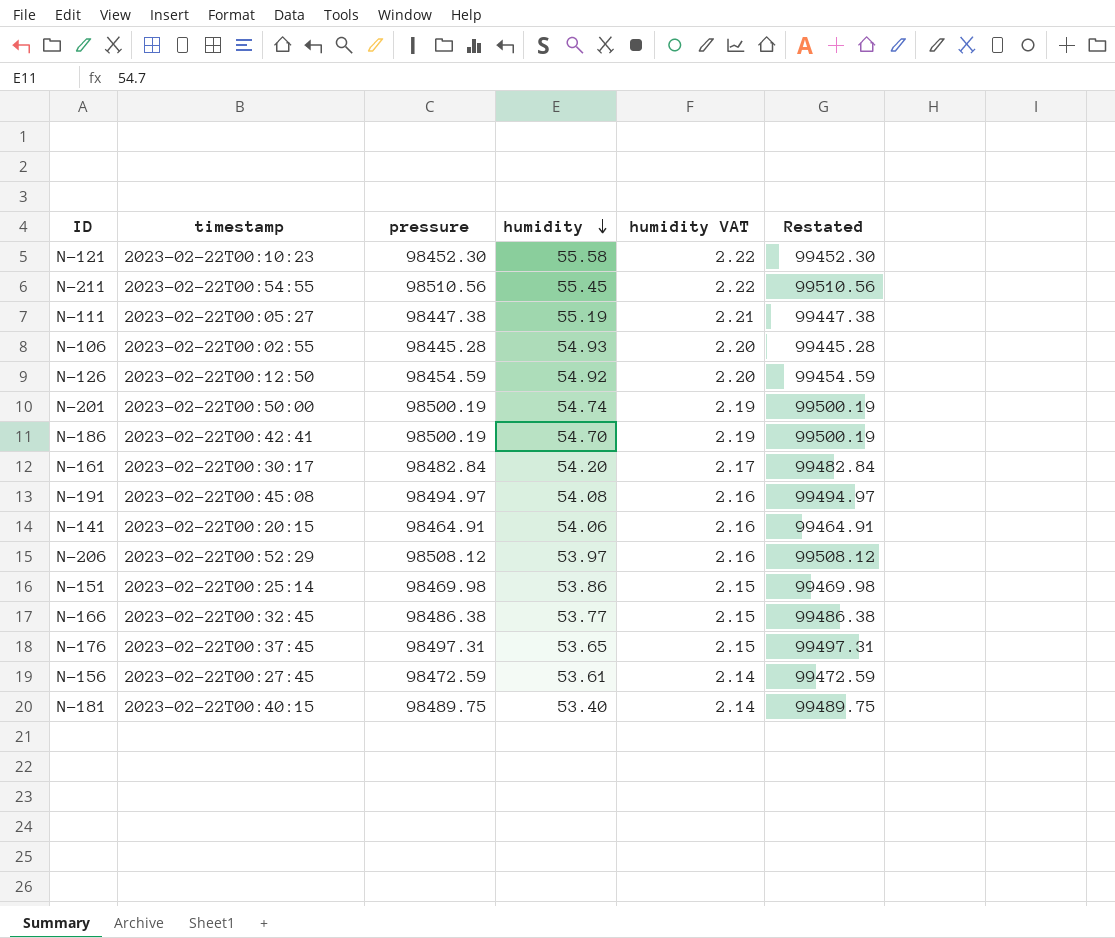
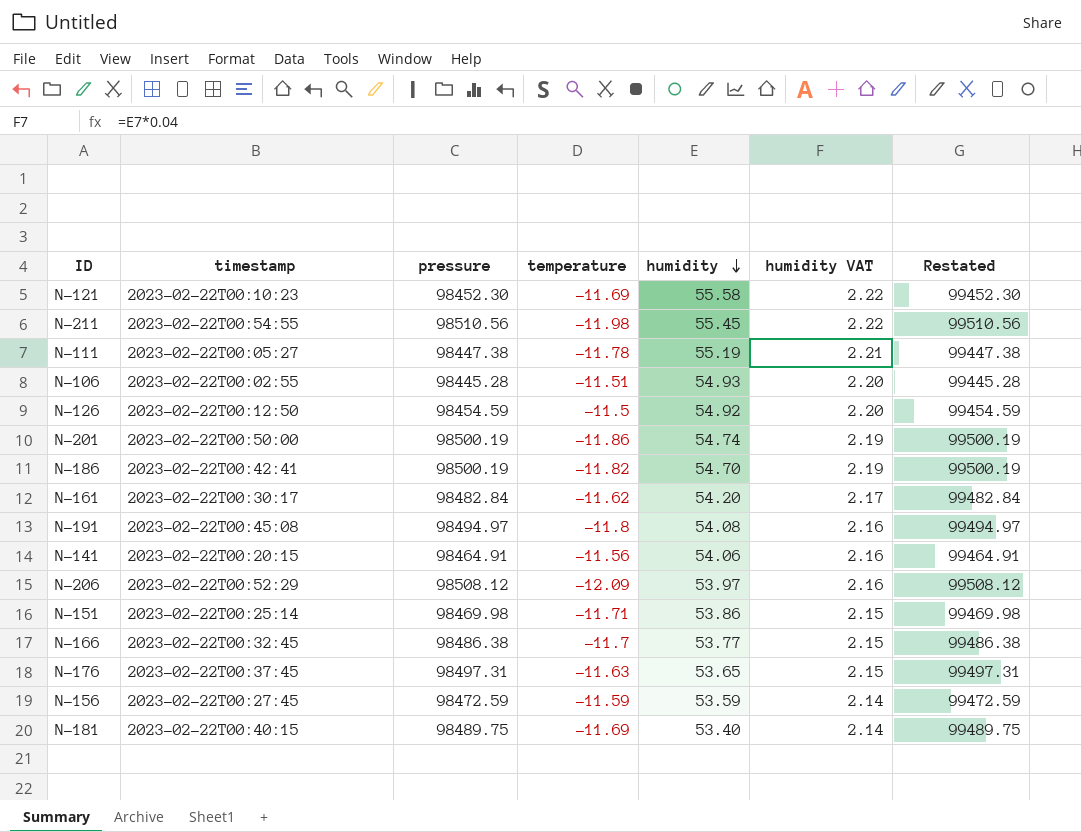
column temperature | position: none -> 4
N-156 | humidity: 53.61 -> 53.59

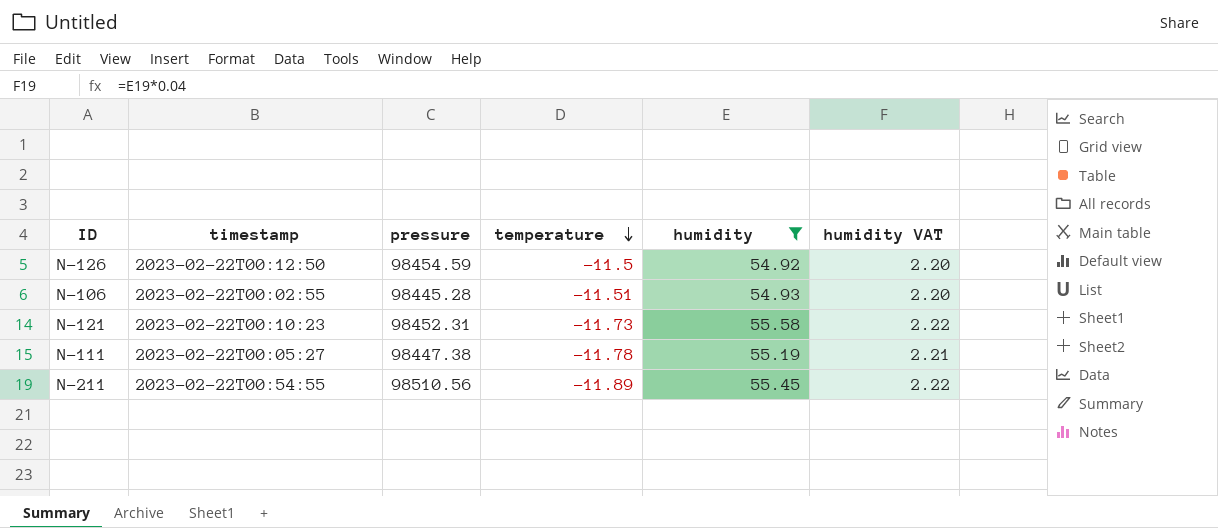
filter: none -> humidity >= 54.92
row order: humidity descending -> temperature descending
column Restated | formula: [pressure] + 1000 -> none
N-121 | pressure: 98452.30 -> 98452.31
N-121 | temperature: -11.69 -> -11.73
N-211 | temperature: -11.98 -> -11.89

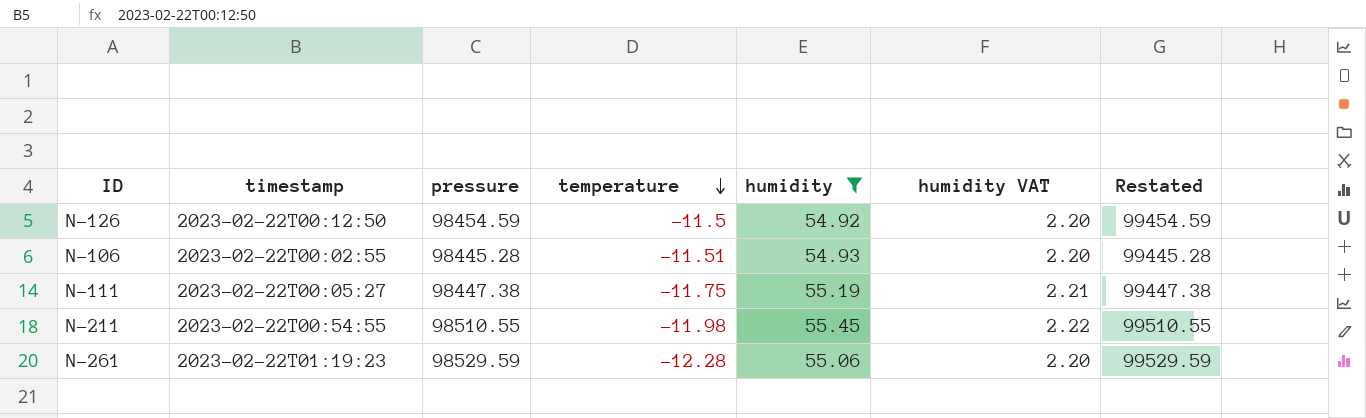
column Restated | formula: none -> [pressure] + 1000
row N-121: 2023-02-22T00:10:23 | 98452.31 | -11.73 | 55.58 | 2.22 -> none
N-111 | temperature: -11.78 -> -11.75
N-211 | pressure: 98510.56 -> 98510.55
N-211 | temperature: -11.89 -> -11.98
row N-261: none -> 2023-02-22T01:19:23 | 98529.59 | -12.28 | 55.06 | 2.20 | 99529.59

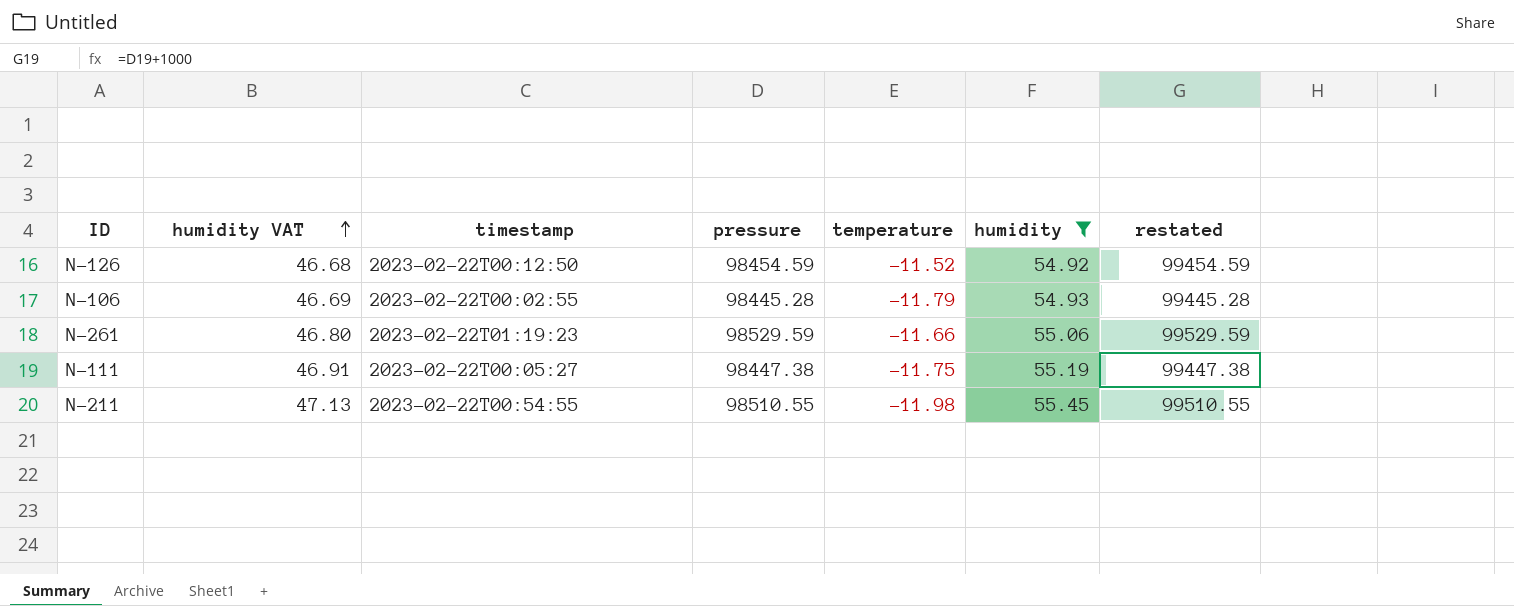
row order: temperature descending -> humidity VAT ascending
column humidity VAT | formula: [humidity] * 0.04 -> [humidity] * 0.85
column humidity VAT | position: 6 -> 2
column name: Restated -> restated
N-126 | temperature: -11.5 -> -11.52
N-106 | temperature: -11.51 -> -11.79
N-261 | temperature: -12.28 -> -11.66

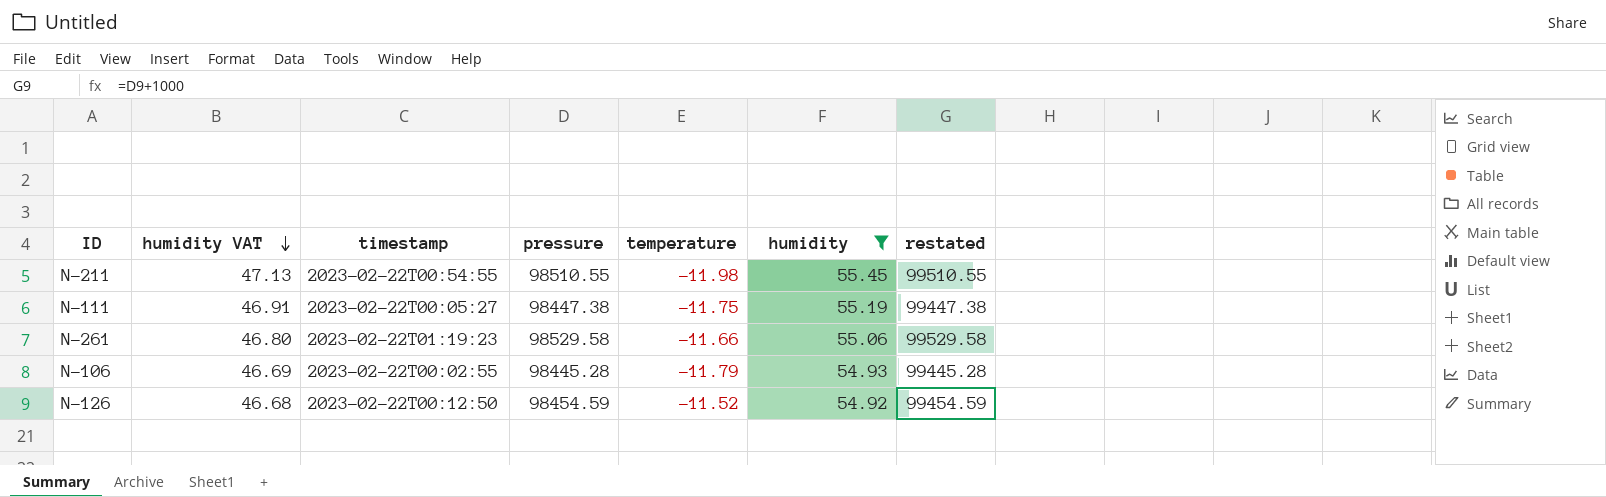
row order: humidity VAT ascending -> humidity VAT descending
N-261 | pressure: 98529.59 -> 98529.58
N-261 | restated: 99529.59 -> 99529.58

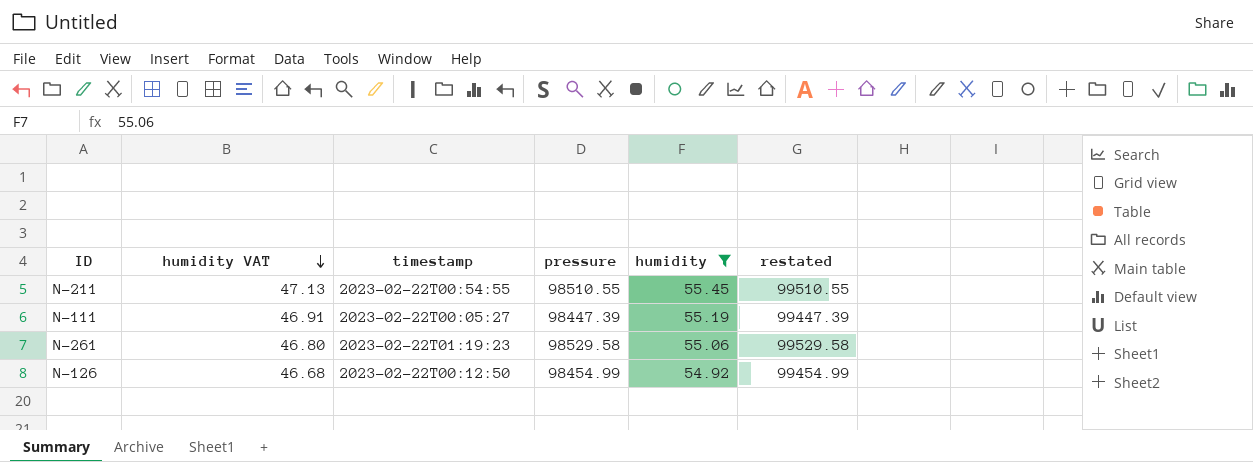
column temperature | position: 5 -> none
row N-106: 46.69 | 2023-02-22T00:02:55 | 98445.28 | -11.79 | 54.93 | 99445.28 -> none
N-111 | pressure: 98447.38 -> 98447.39
N-111 | restated: 99447.38 -> 99447.39
N-126 | pressure: 98454.59 -> 98454.99
N-126 | restated: 99454.59 -> 99454.99

